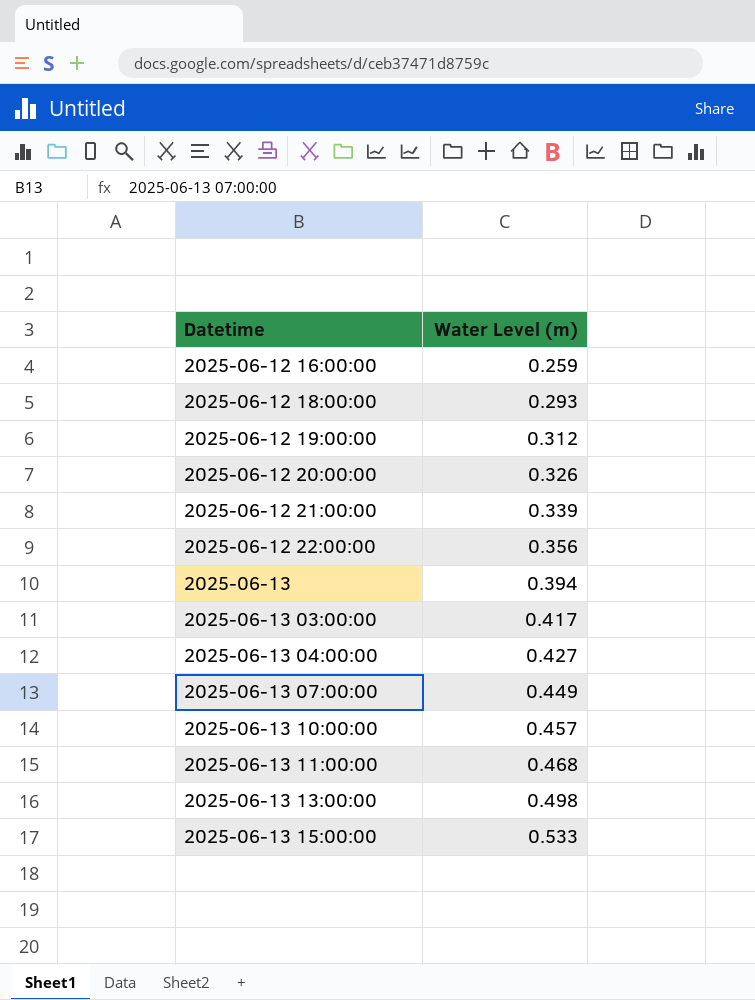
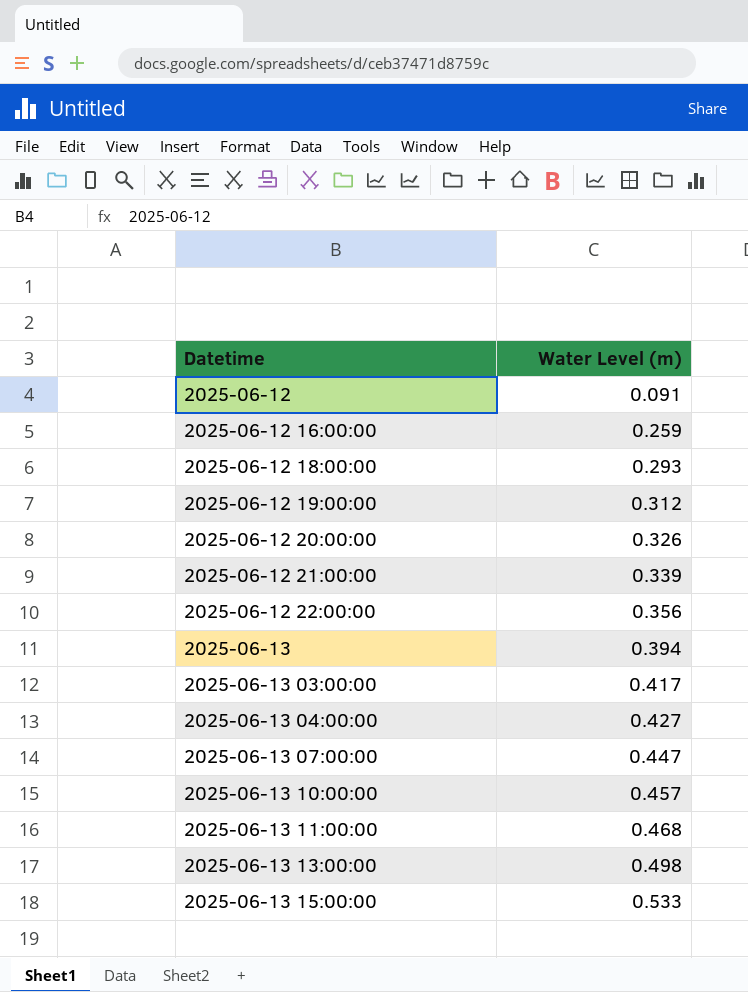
row 2025-06-12: none -> 0.091
2025-06-13 07:00:00 | Water Level (m): 0.449 -> 0.447

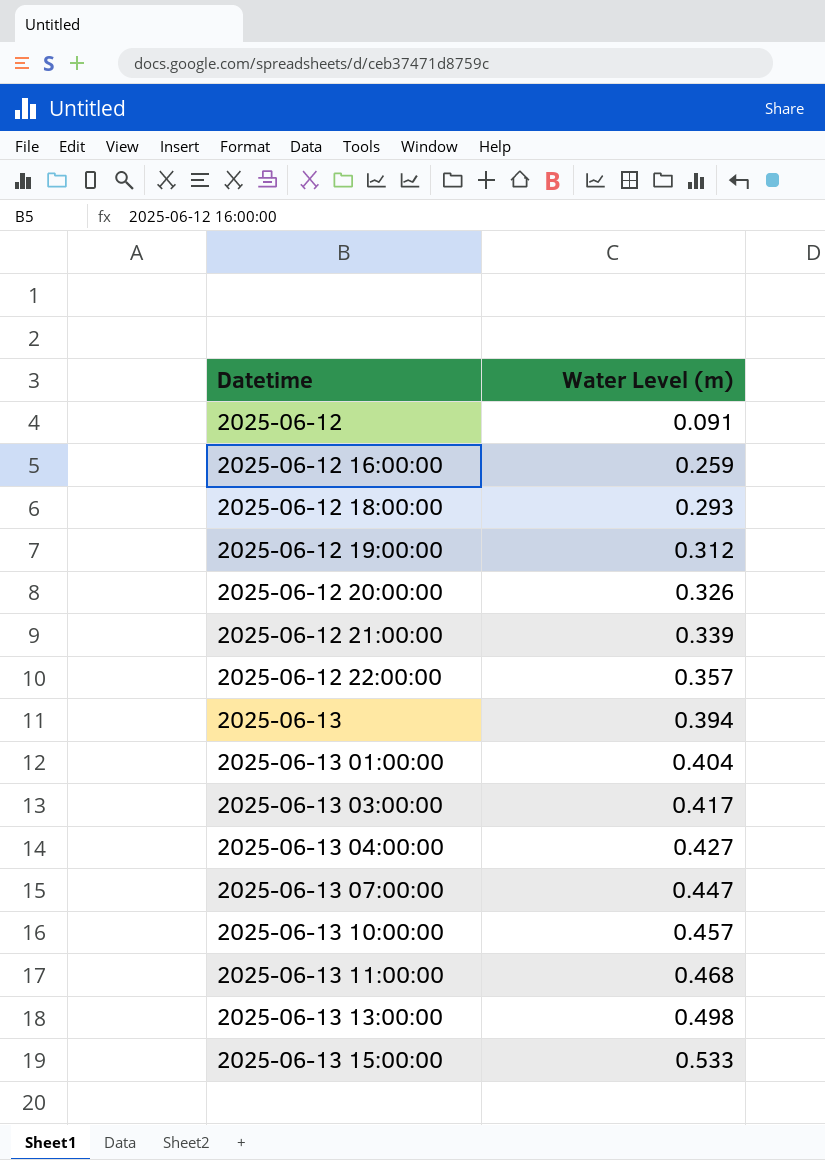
2025-06-12 22:00:00 | Water Level (m): 0.356 -> 0.357
row 2025-06-13 01:00:00: none -> 0.404

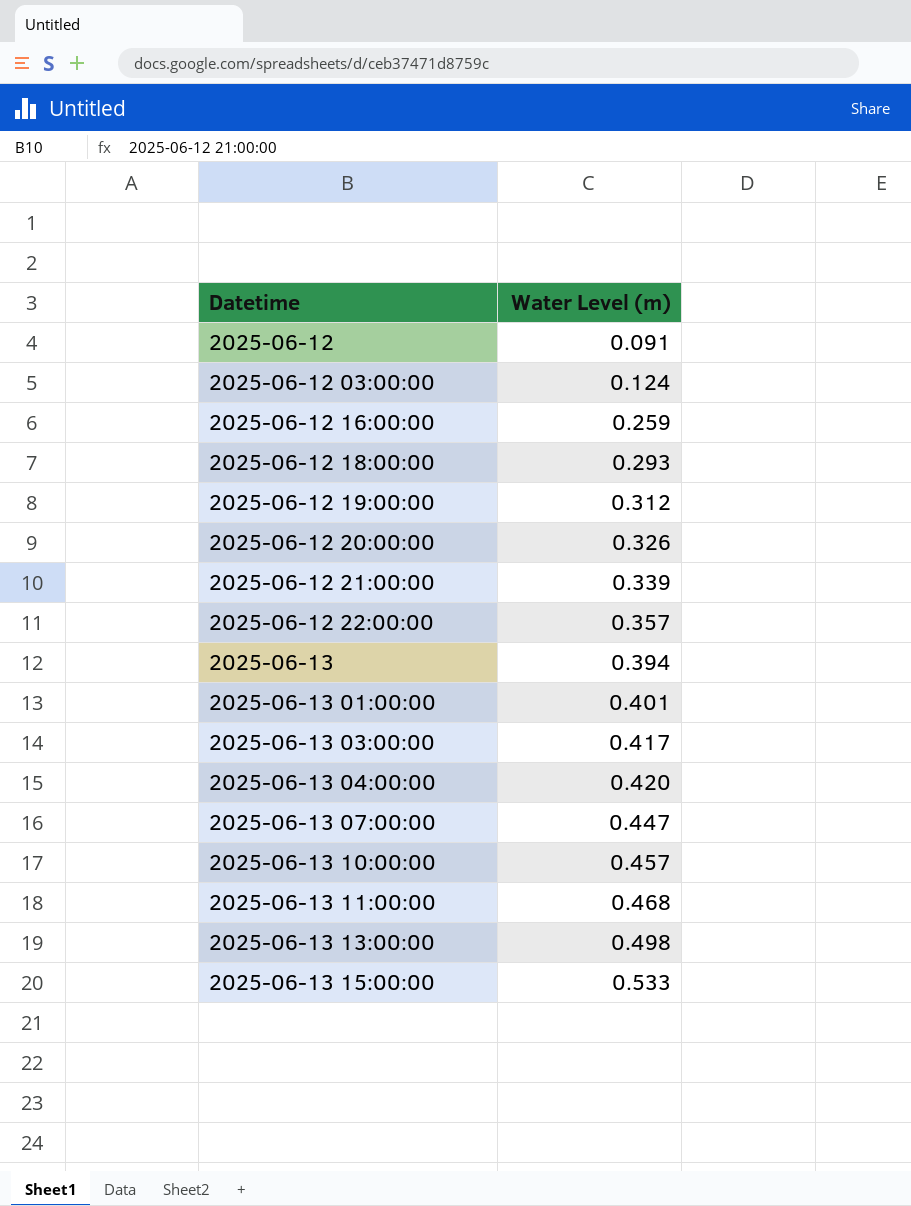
row 2025-06-12 03:00:00: none -> 0.124
2025-06-13 01:00:00 | Water Level (m): 0.404 -> 0.401
2025-06-13 04:00:00 | Water Level (m): 0.427 -> 0.420

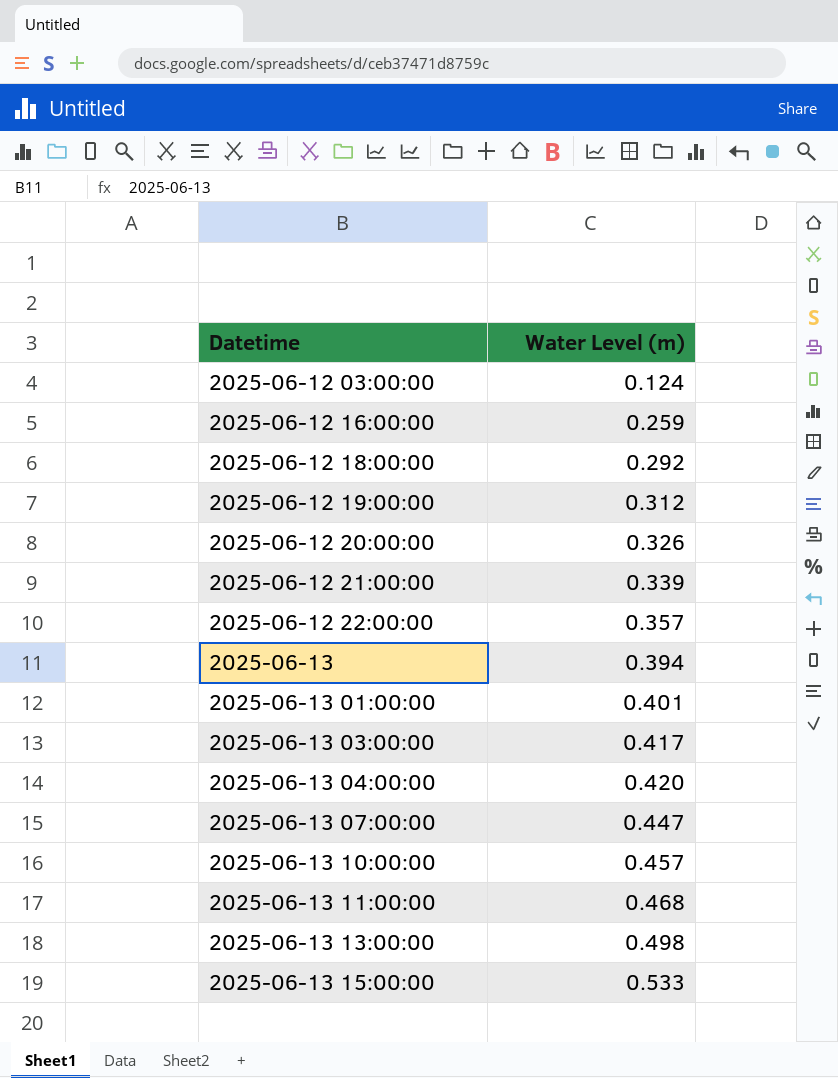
row 2025-06-12: 0.091 -> none
2025-06-12 18:00:00 | Water Level (m): 0.293 -> 0.292

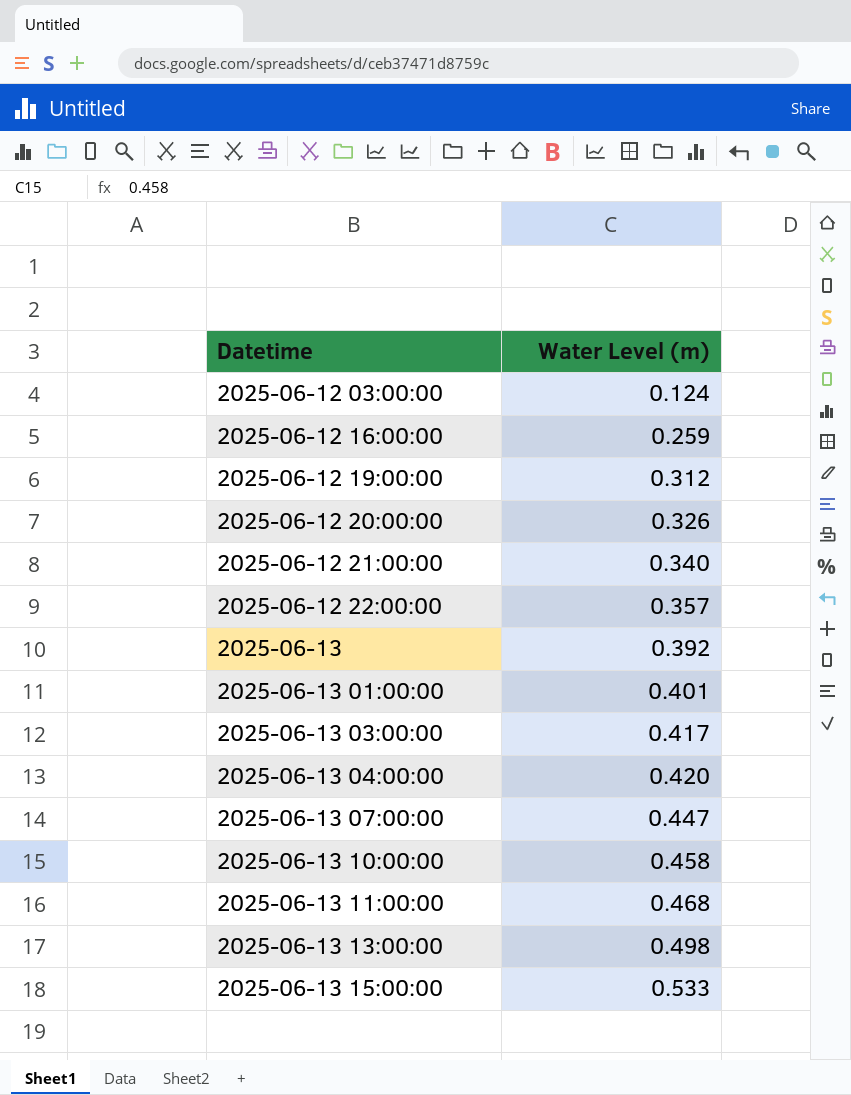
row 2025-06-12 18:00:00: 0.292 -> none
2025-06-12 21:00:00 | Water Level (m): 0.339 -> 0.340
2025-06-13 | Water Level (m): 0.394 -> 0.392
2025-06-13 10:00:00 | Water Level (m): 0.457 -> 0.458

